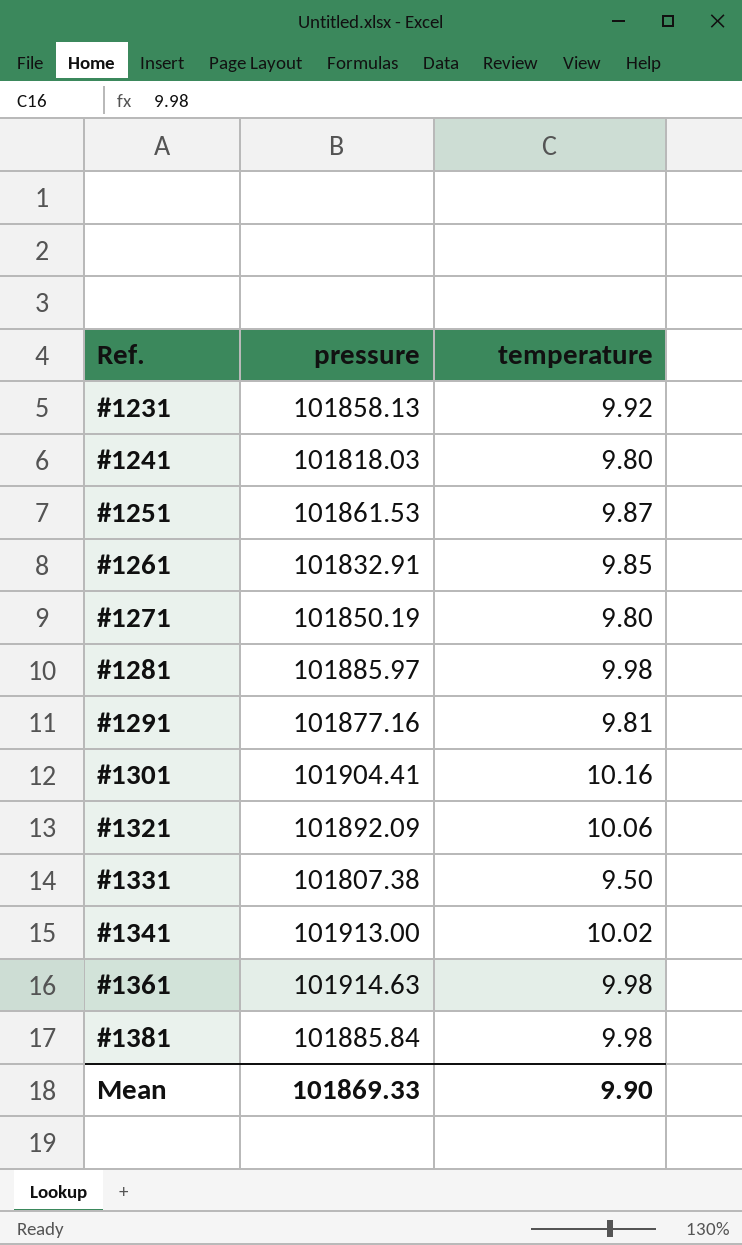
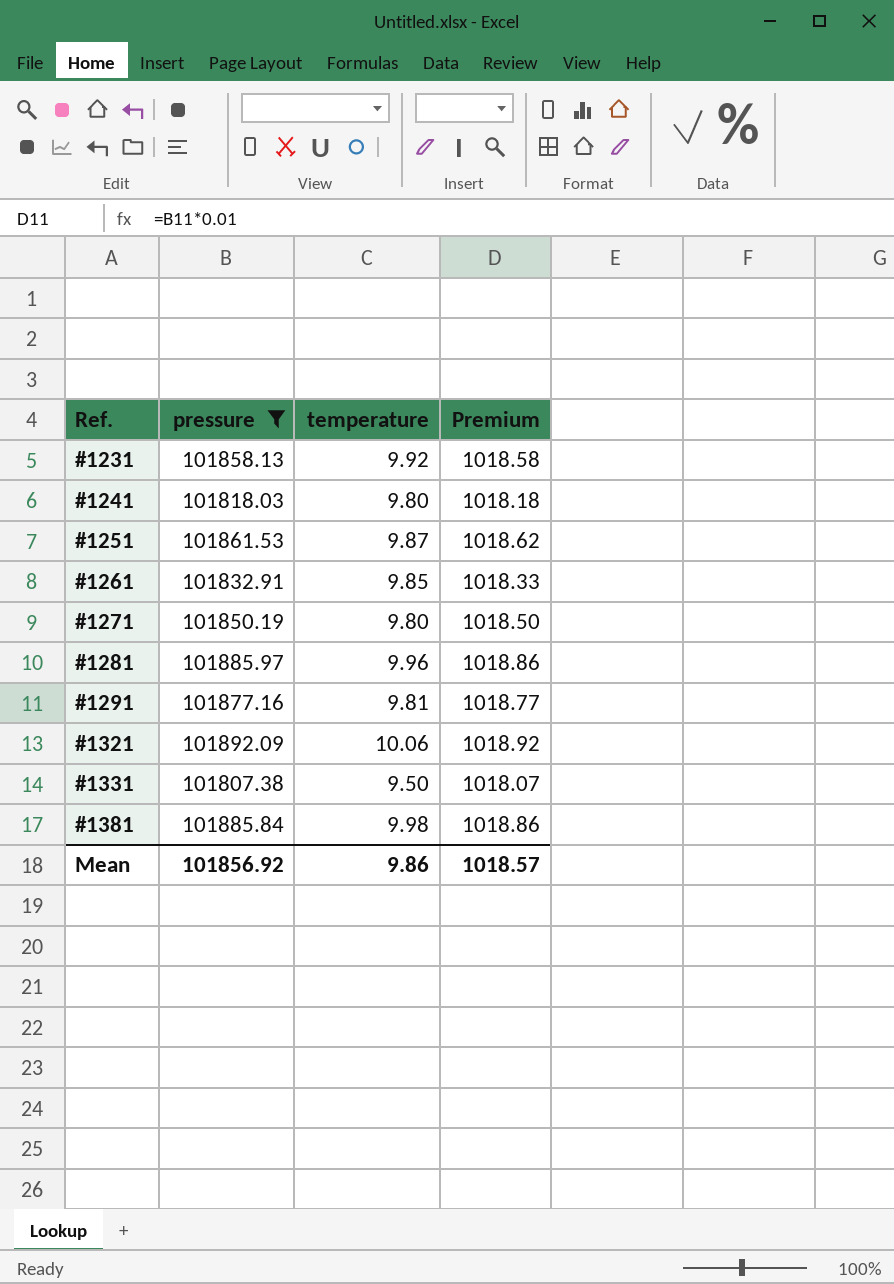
filter: none -> pressure <= 101892.09
column Premium | formula: none -> [pressure] * 0.01
#1281 | temperature: 9.98 -> 9.96
Mean | pressure: 101869.33 -> 101856.92
Mean | temperature: 9.90 -> 9.86

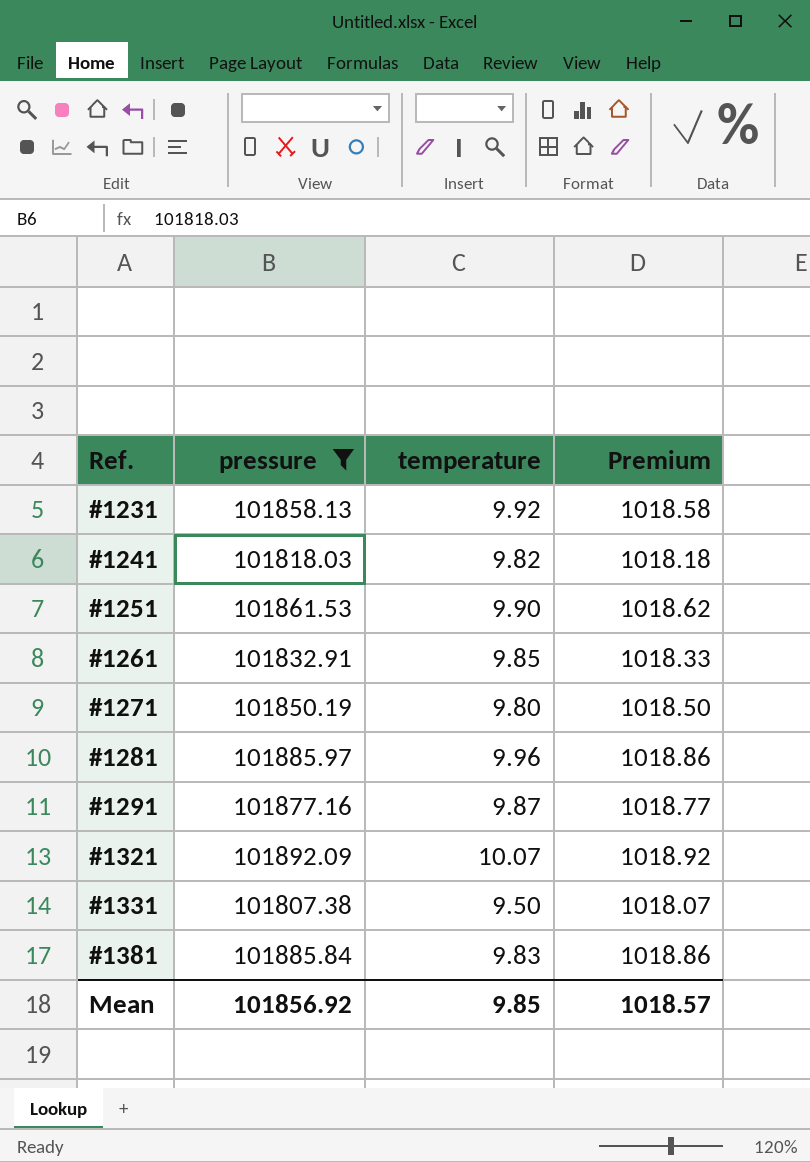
#1241 | temperature: 9.80 -> 9.82
#1251 | temperature: 9.87 -> 9.90
#1291 | temperature: 9.81 -> 9.87
#1321 | temperature: 10.06 -> 10.07
#1381 | temperature: 9.98 -> 9.83
Mean | temperature: 9.86 -> 9.85

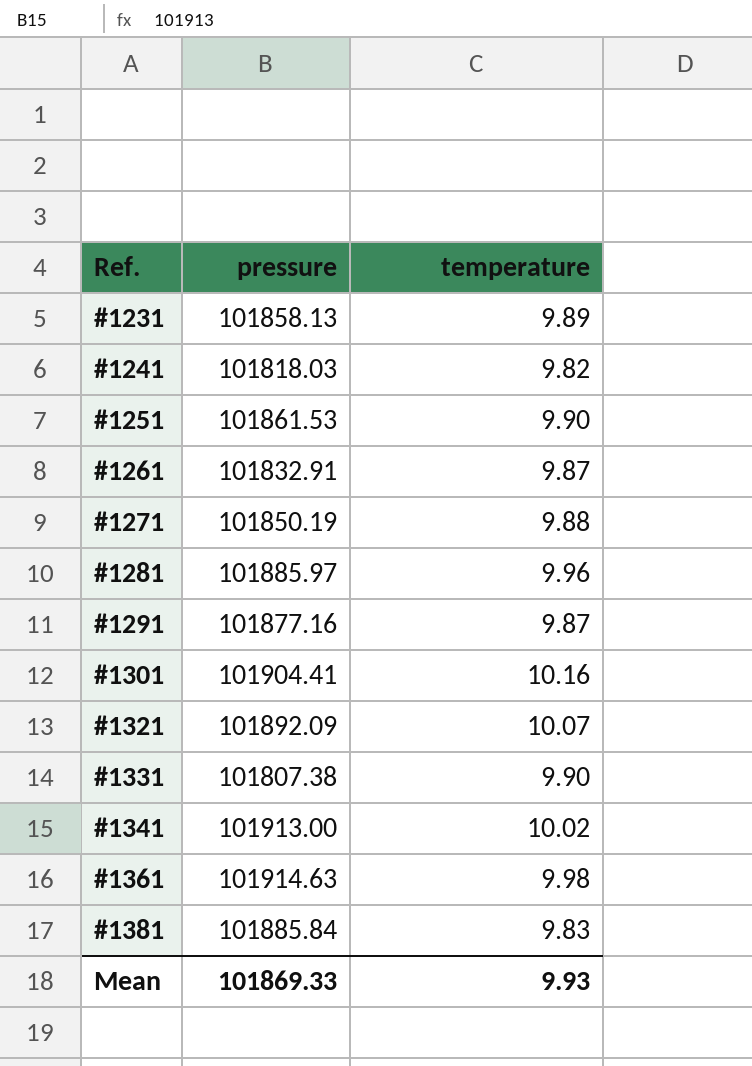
filter: pressure <= 101892.09 -> none
column Premium | formula: [pressure] * 0.01 -> none
#1231 | temperature: 9.92 -> 9.89
#1261 | temperature: 9.85 -> 9.87
#1271 | temperature: 9.80 -> 9.88
#1331 | temperature: 9.50 -> 9.90
Mean | pressure: 101856.92 -> 101869.33
Mean | temperature: 9.85 -> 9.93

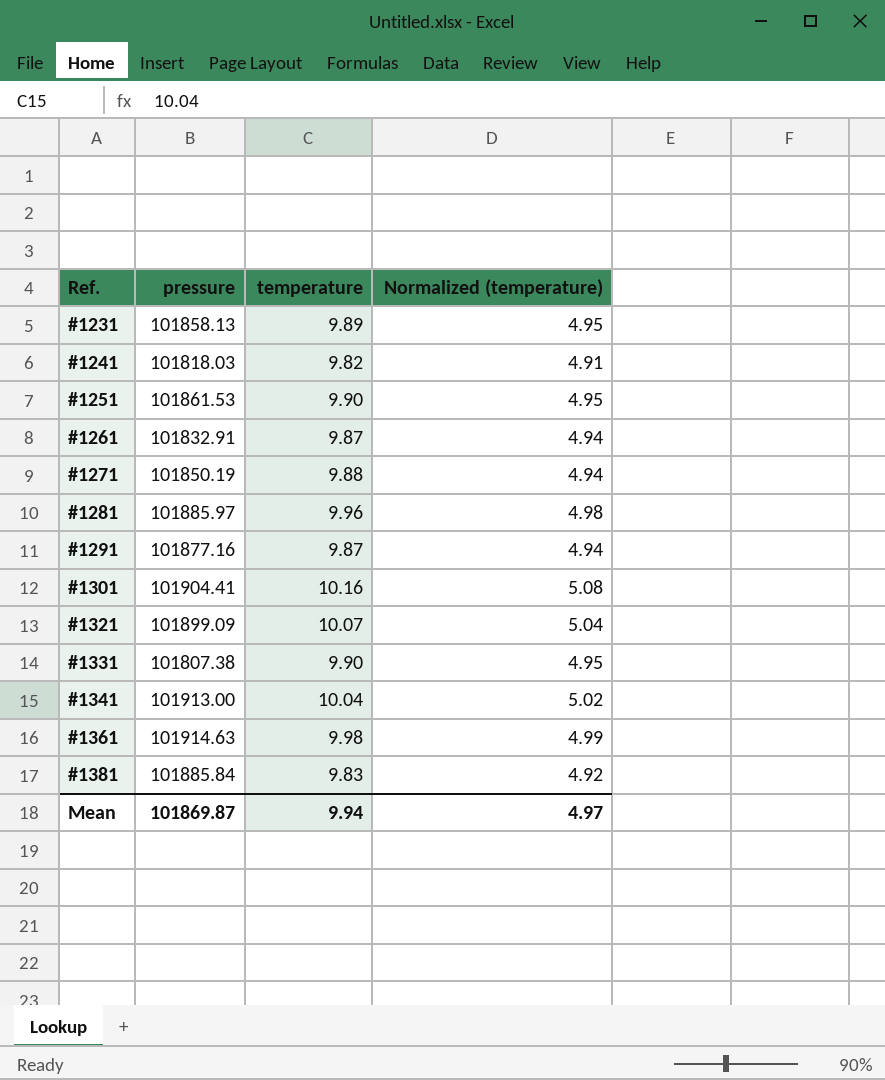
column Normalized (temperature) | formula: none -> [temperature] * 0.5
#1321 | pressure: 101892.09 -> 101899.09
#1341 | temperature: 10.02 -> 10.04
Mean | pressure: 101869.33 -> 101869.87
Mean | temperature: 9.93 -> 9.94

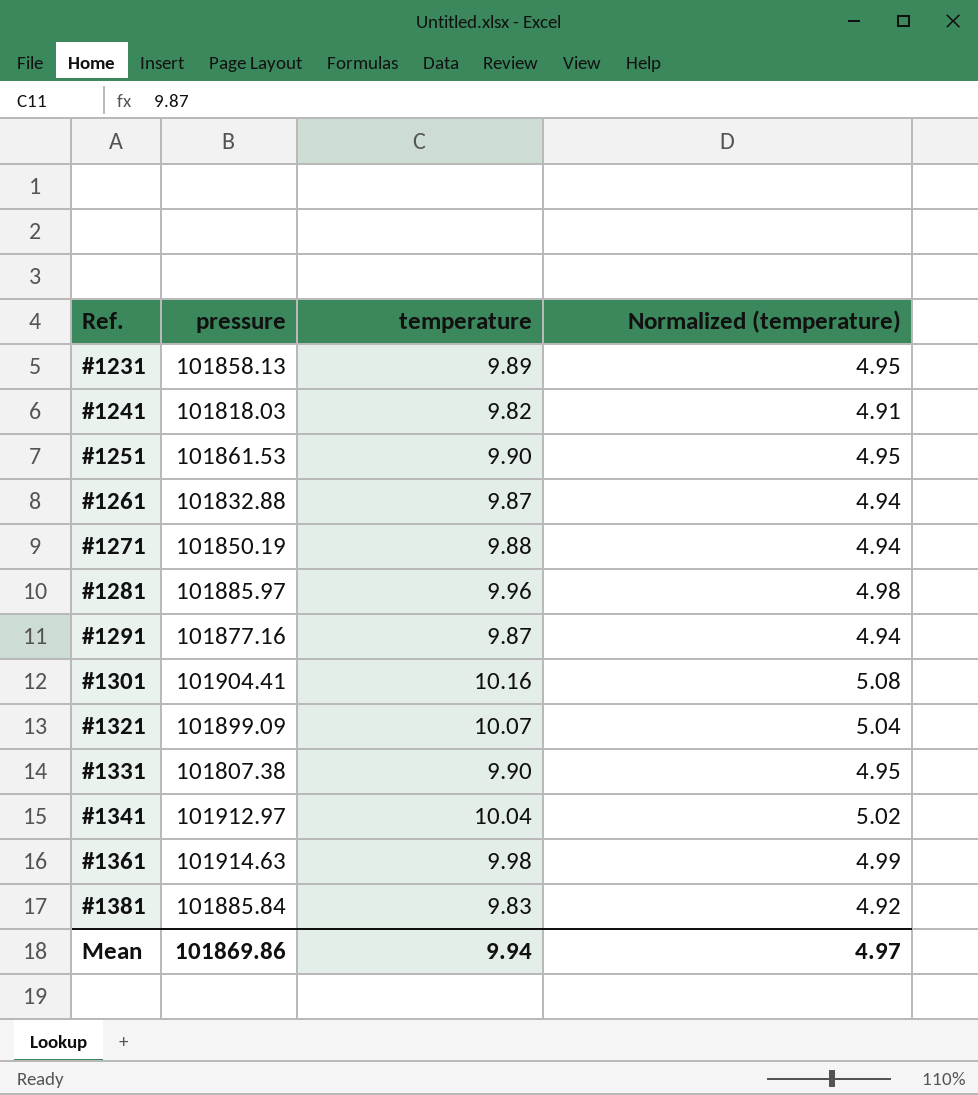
#1261 | pressure: 101832.91 -> 101832.88
#1341 | pressure: 101913.00 -> 101912.97
Mean | pressure: 101869.87 -> 101869.86

